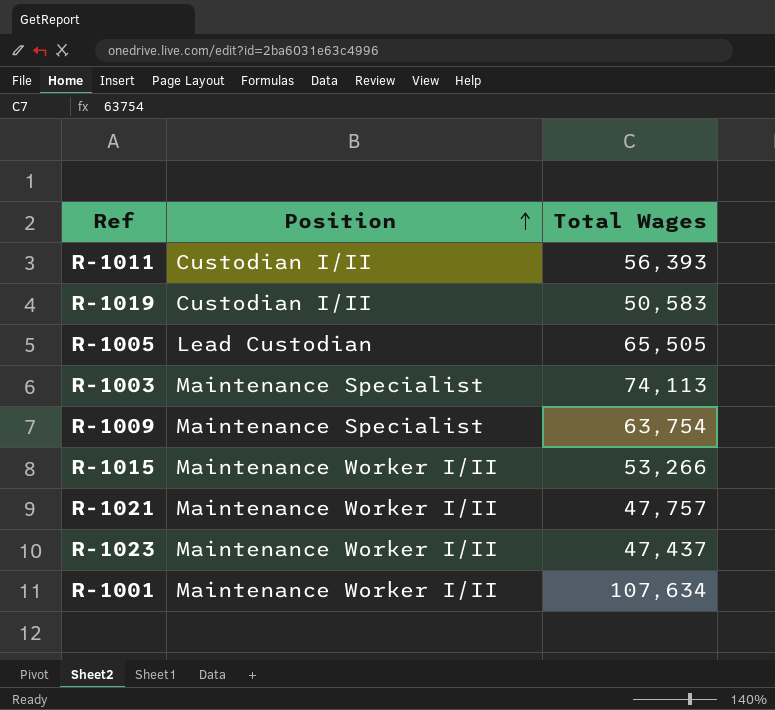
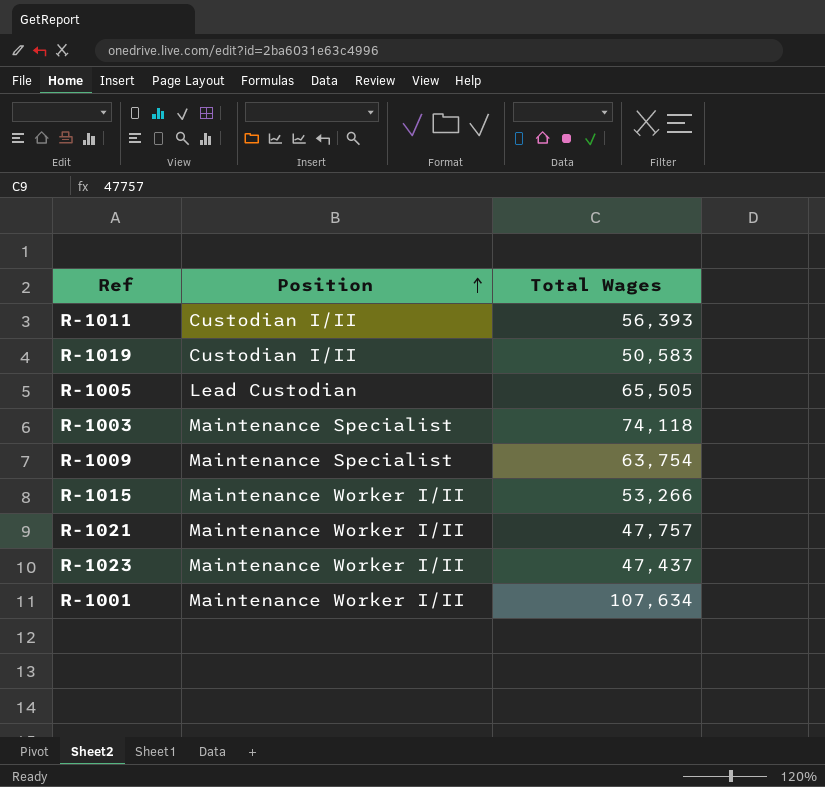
R-1003 | Total Wages: 74,113 -> 74,118

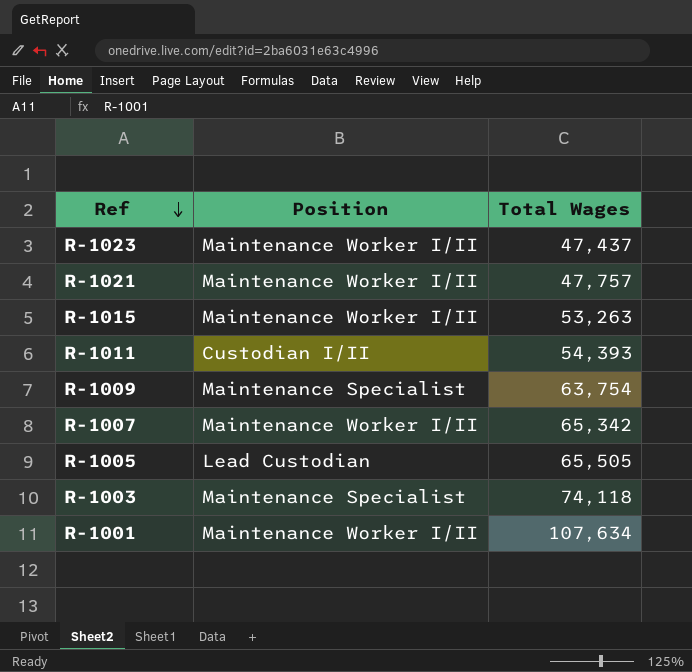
row order: Position ascending -> Ref descending
row R-1019: Custodian I/II | 50,583 -> none
R-1015 | Total Wages: 53,266 -> 53,263
R-1011 | Total Wages: 56,393 -> 54,393
row R-1007: none -> Maintenance Worker I/II | 65,342

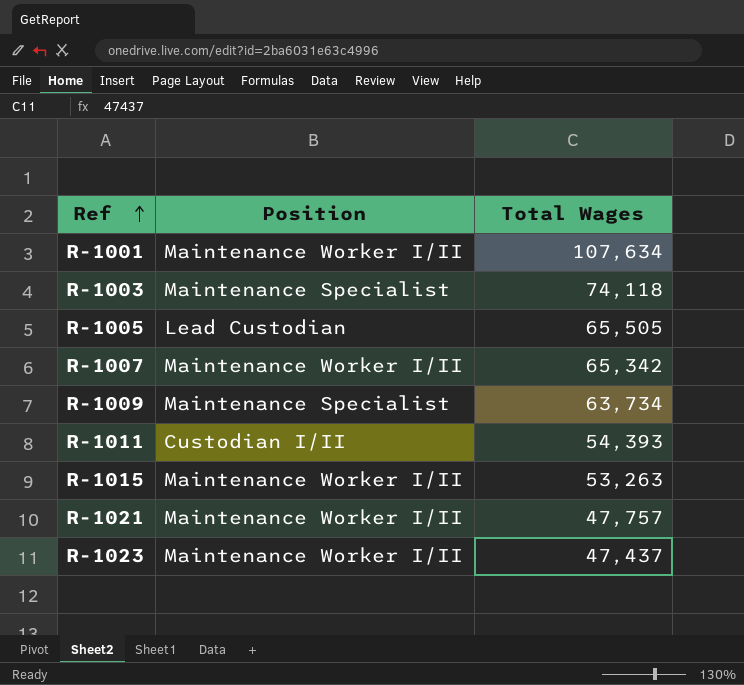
row order: Ref descending -> Ref ascending
R-1009 | Total Wages: 63,754 -> 63,734

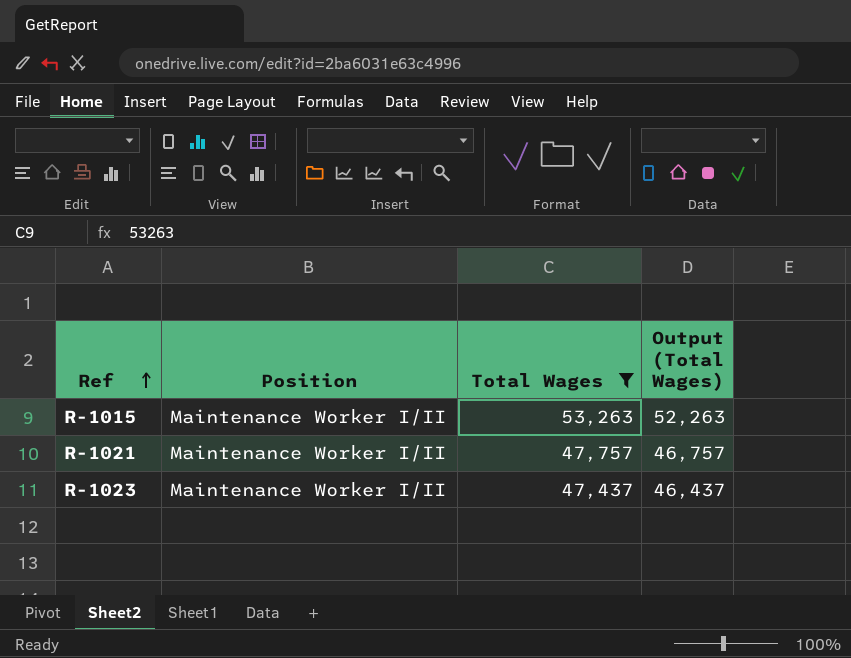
filter: none -> Total Wages <= 53,263
column Output (Total Wages) | formula: none -> [Total Wages] - 1000

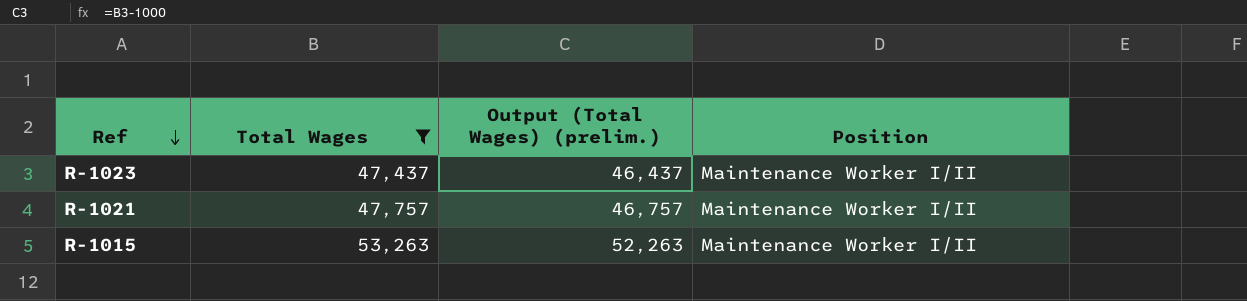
row order: Ref ascending -> Ref descending
column name: Output (Total Wages) -> Output (Total Wages) (prelim.)
column Position | position: 2 -> 4

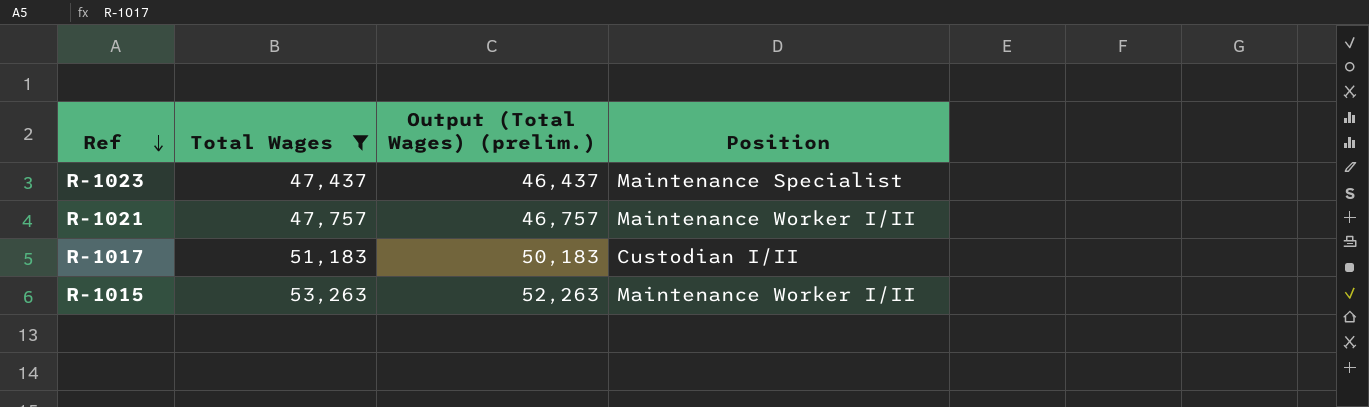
R-1023 | Position: Maintenance Worker I/II -> Maintenance Specialist
row R-1017: none -> 51,183 | 50,183 | Custodian I/II

